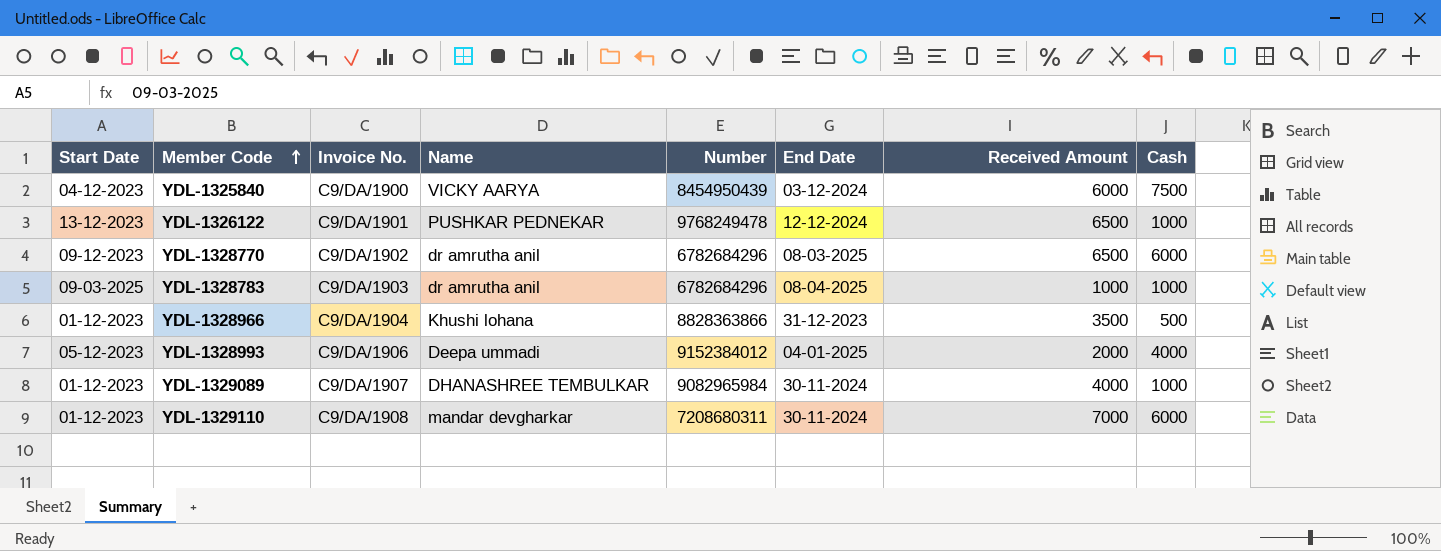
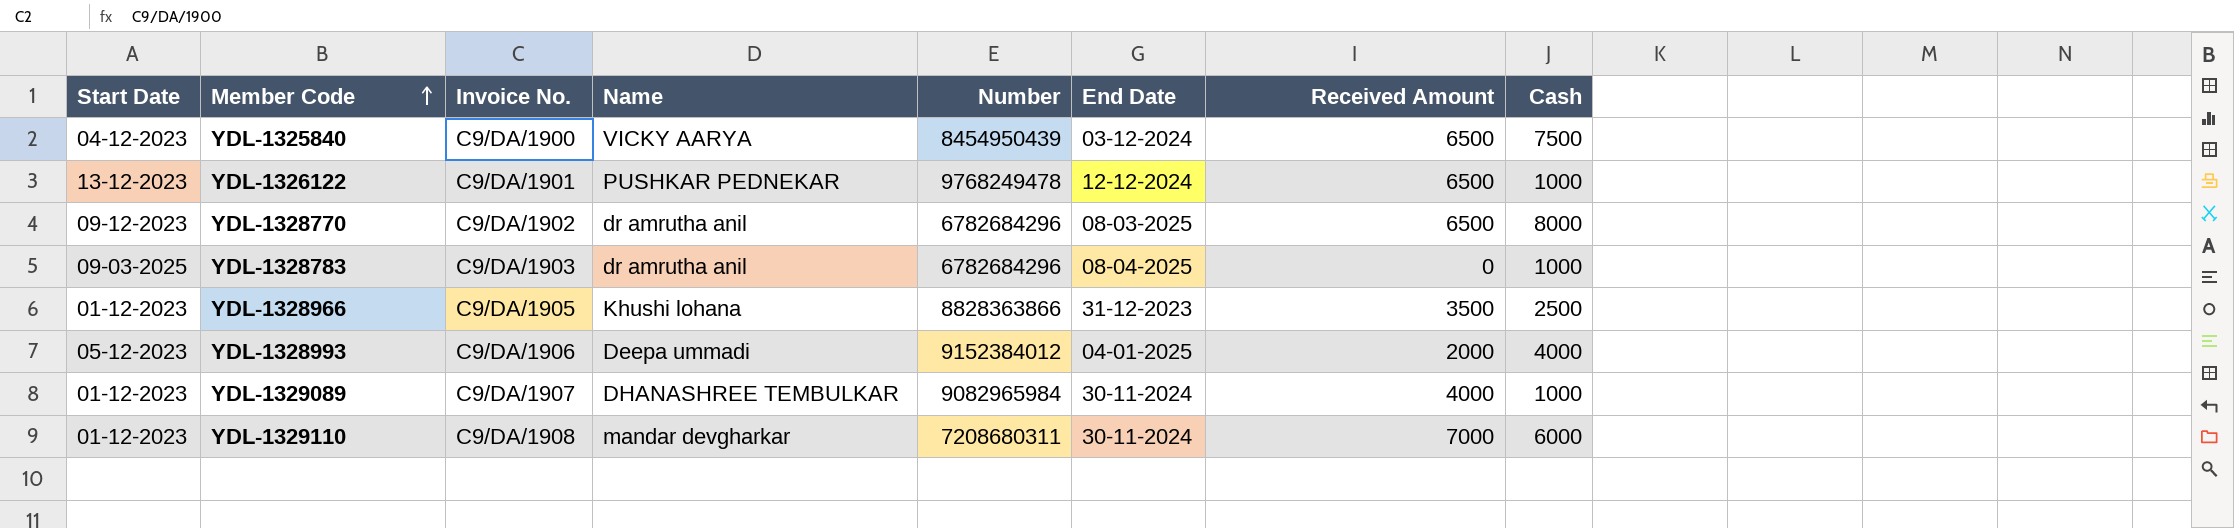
YDL-1325840 | Received Amount: 6000 -> 6500
YDL-1328770 | Cash: 6000 -> 8000
YDL-1328783 | Received Amount: 1000 -> 0
YDL-1328966 | Invoice No.: C9/DA/1904 -> C9/DA/1905
YDL-1328966 | Cash: 500 -> 2500

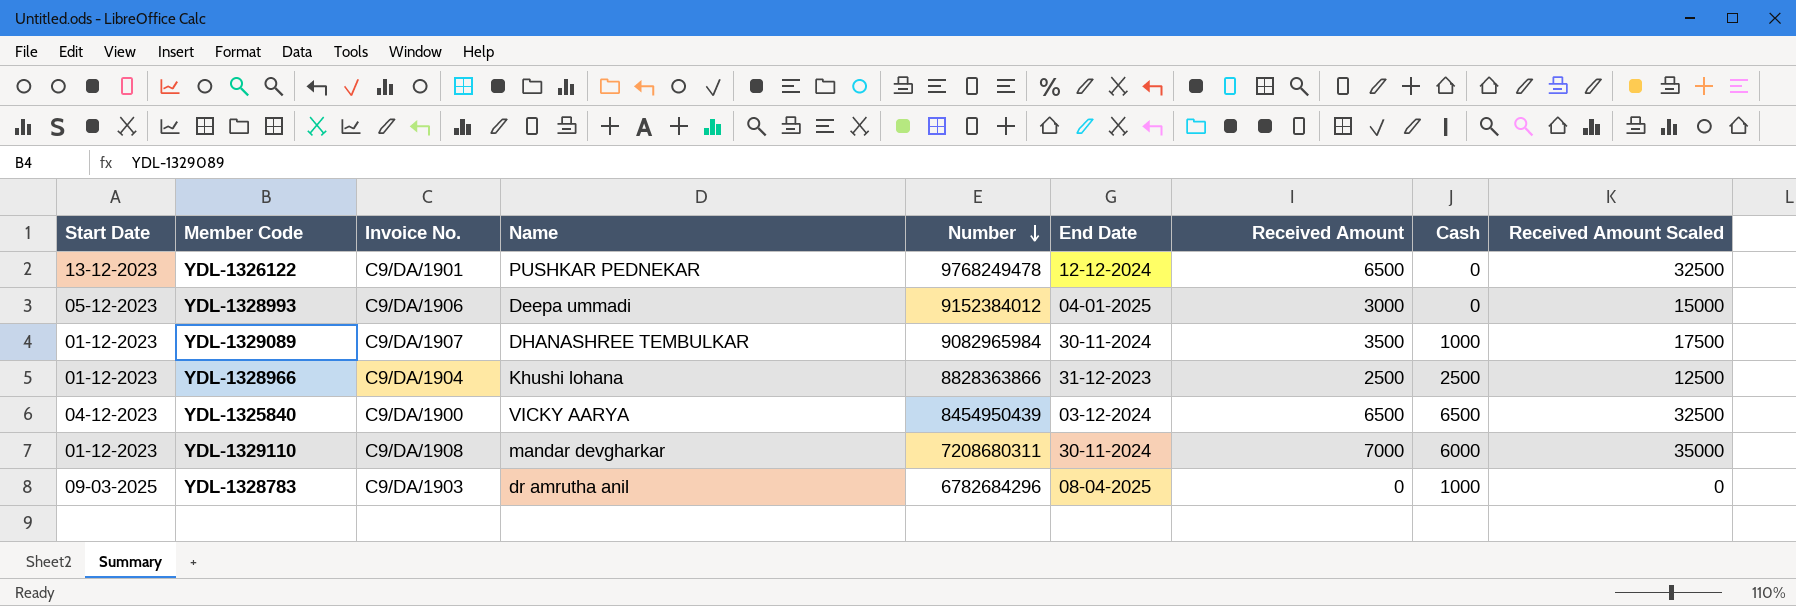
row order: Member Code ascending -> Number descending
column Received Amount Scaled | formula: none -> [Received Amount] * 5
row YDL-1328770: 09-12-2023 | C9/DA/1902 | dr amrutha anil | 6782684296 | 08-03-2025 | 6500 | 8000 -> none
YDL-1326122 | Cash: 1000 -> 0
YDL-1328993 | Received Amount: 2000 -> 3000
YDL-1328993 | Cash: 4000 -> 0
YDL-1329089 | Received Amount: 4000 -> 3500
YDL-1328966 | Invoice No.: C9/DA/1905 -> C9/DA/1904
YDL-1328966 | Received Amount: 3500 -> 2500
YDL-1325840 | Cash: 7500 -> 6500

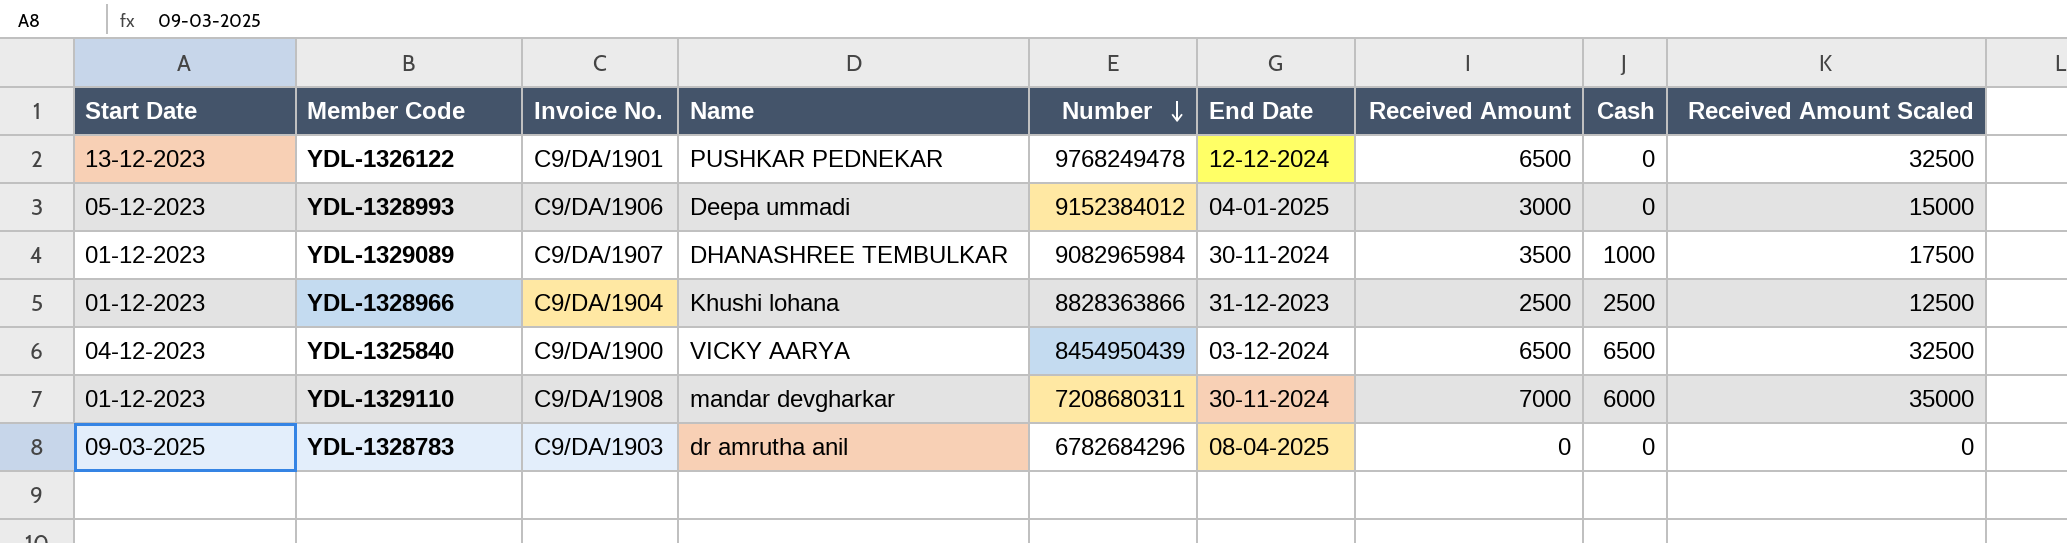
YDL-1328783 | Cash: 1000 -> 0

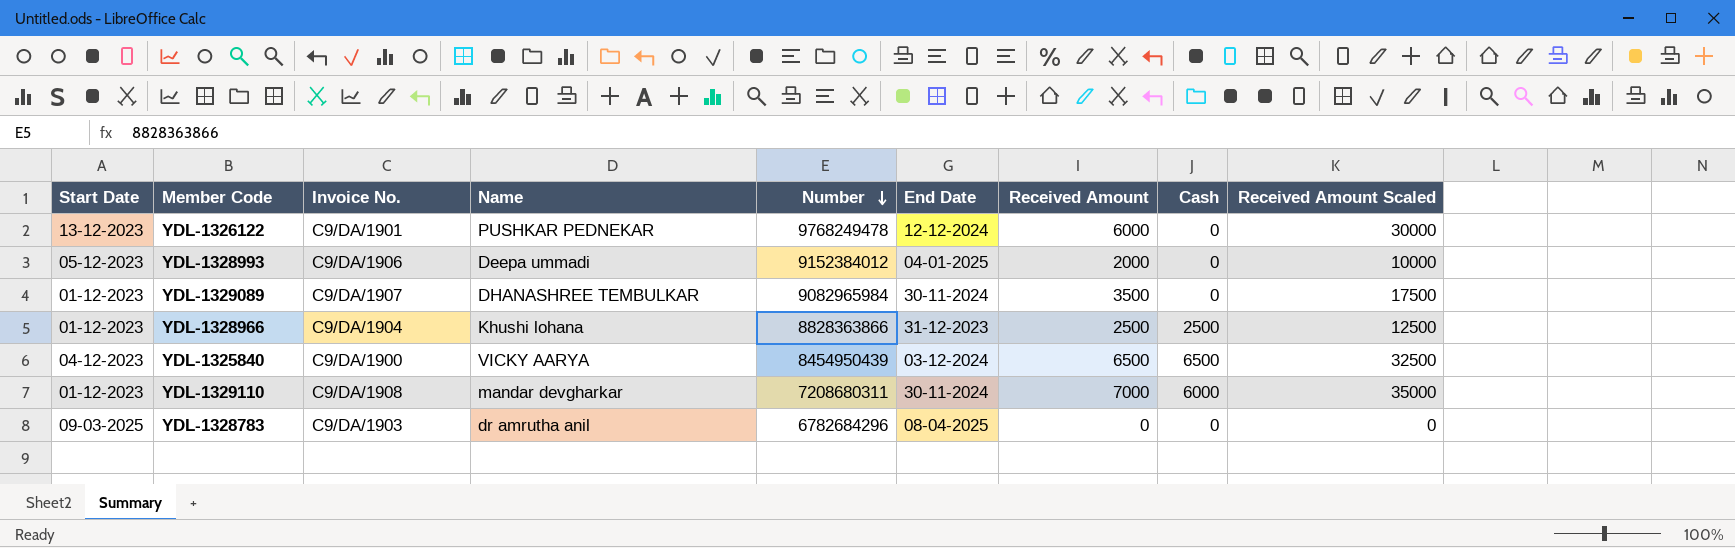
YDL-1326122 | Received Amount: 6500 -> 6000
YDL-1326122 | Received Amount Scaled: 32500 -> 30000
YDL-1328993 | Received Amount: 3000 -> 2000
YDL-1328993 | Received Amount Scaled: 15000 -> 10000
YDL-1329089 | Cash: 1000 -> 0

